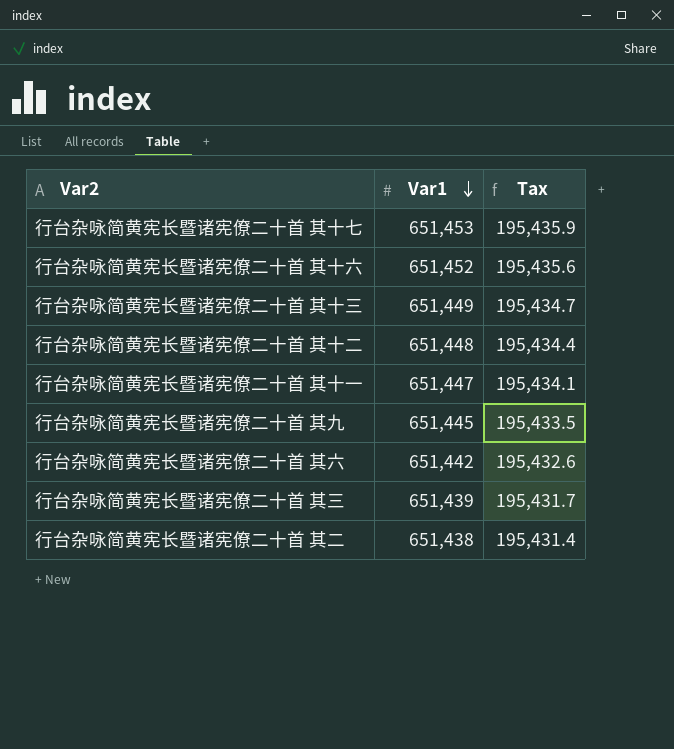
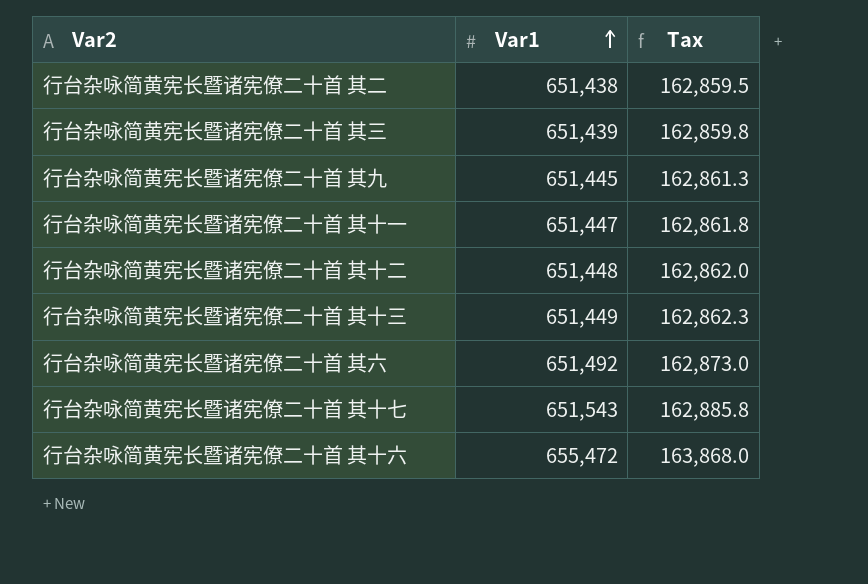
row order: Var1 descending -> Var1 ascending
column Tax | formula: [Var1] * 0.3 -> [Var1] * 0.25
行台杂咏简黄宪长暨诸宪僚二十首 其六 | Var1: 651,442 -> 651,492
行台杂咏简黄宪长暨诸宪僚二十首 其十七 | Var1: 651,453 -> 651,543
行台杂咏简黄宪长暨诸宪僚二十首 其十六 | Var1: 651,452 -> 655,472

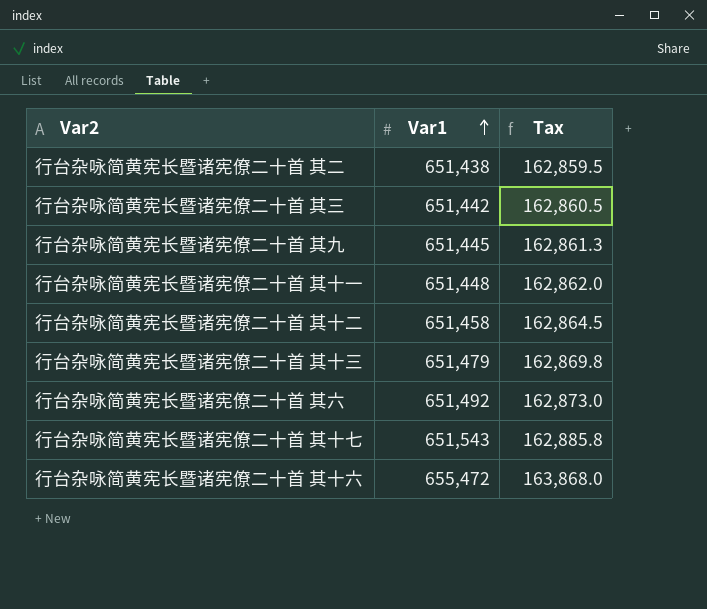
行台杂咏简黄宪长暨诸宪僚二十首 其三 | Var1: 651,439 -> 651,442
行台杂咏简黄宪长暨诸宪僚二十首 其三 | Tax: 162,859.8 -> 162,860.5
行台杂咏简黄宪长暨诸宪僚二十首 其十一 | Var1: 651,447 -> 651,448
行台杂咏简黄宪长暨诸宪僚二十首 其十一 | Tax: 162,861.8 -> 162,862.0
行台杂咏简黄宪长暨诸宪僚二十首 其十二 | Var1: 651,448 -> 651,458
行台杂咏简黄宪长暨诸宪僚二十首 其十二 | Tax: 162,862.0 -> 162,864.5
行台杂咏简黄宪长暨诸宪僚二十首 其十三 | Var1: 651,449 -> 651,479
行台杂咏简黄宪长暨诸宪僚二十首 其十三 | Tax: 162,862.3 -> 162,869.8

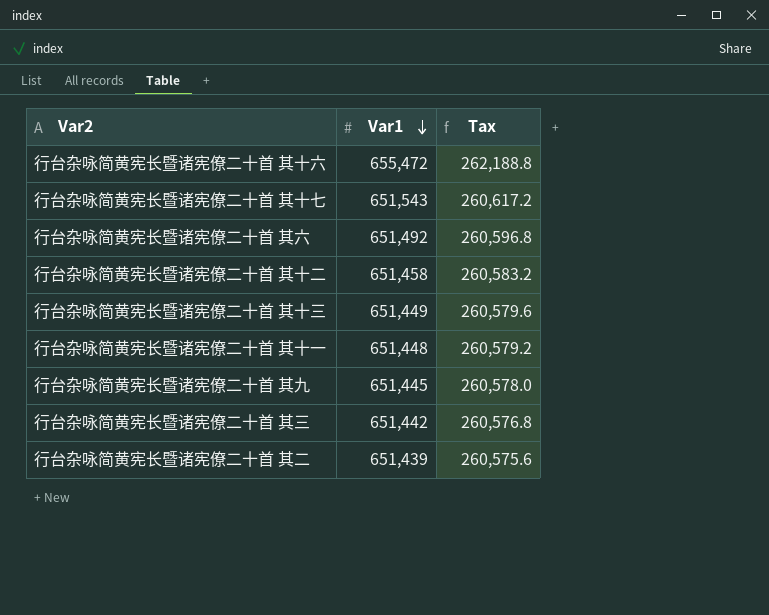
row order: Var1 ascending -> Var1 descending
column Tax | formula: [Var1] * 0.25 -> [Var1] * 0.4
行台杂咏简黄宪长暨诸宪僚二十首 其十三 | Var1: 651,479 -> 651,449
行台杂咏简黄宪长暨诸宪僚二十首 其二 | Var1: 651,438 -> 651,439

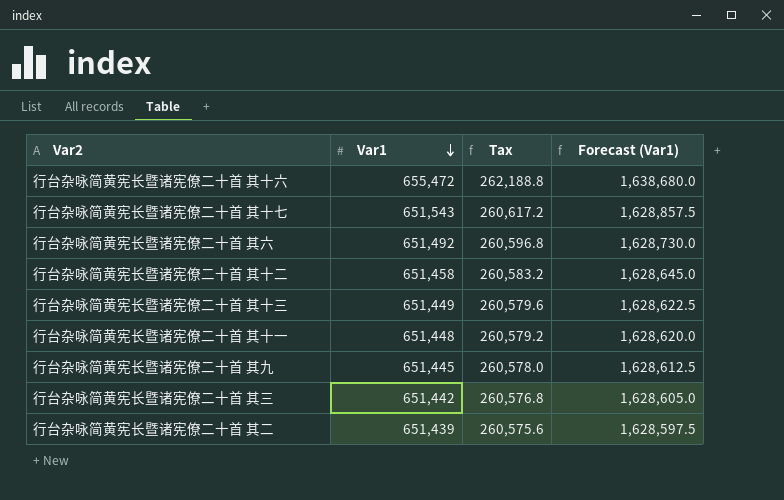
column Forecast (Var1) | formula: none -> [Var1] * 2.5

